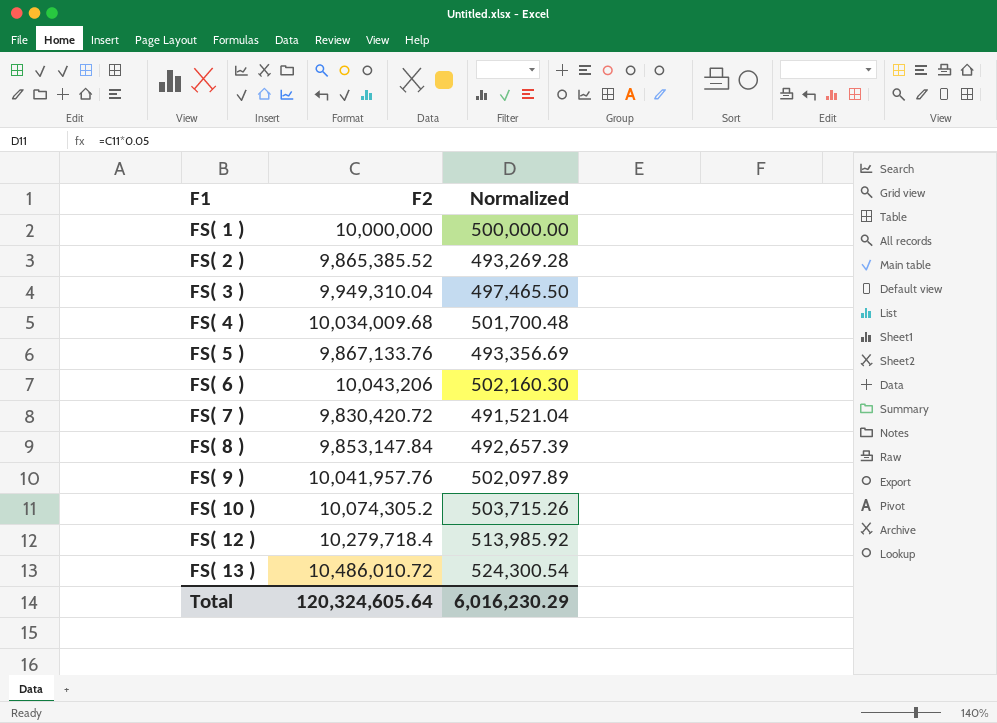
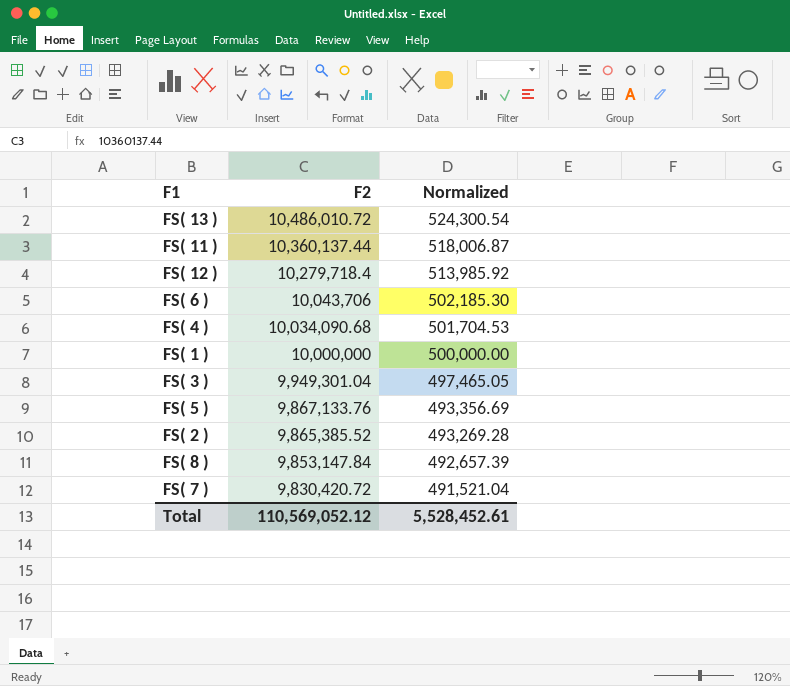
row order: F1 ascending -> F2 descending
row FS( 9 ): 10,041,957.76 | 502,097.89 -> none
row FS( 10 ): 10,074,305.2 | 503,715.26 -> none
row FS( 11 ): none -> 10,360,137.44 | 518,006.87
FS( 6 ) | F2: 10,043,206 -> 10,043,706
FS( 6 ) | Normalized: 502,160.30 -> 502,185.30
FS( 4 ) | F2: 10,034,009.68 -> 10,034,090.68
FS( 4 ) | Normalized: 501,700.48 -> 501,704.53
FS( 3 ) | F2: 9,949,310.04 -> 9,949,301.04
FS( 3 ) | Normalized: 497,465.50 -> 497,465.05
Total | F2: 120,324,605.64 -> 110,569,052.12
Total | Normalized: 6,016,230.29 -> 5,528,452.61

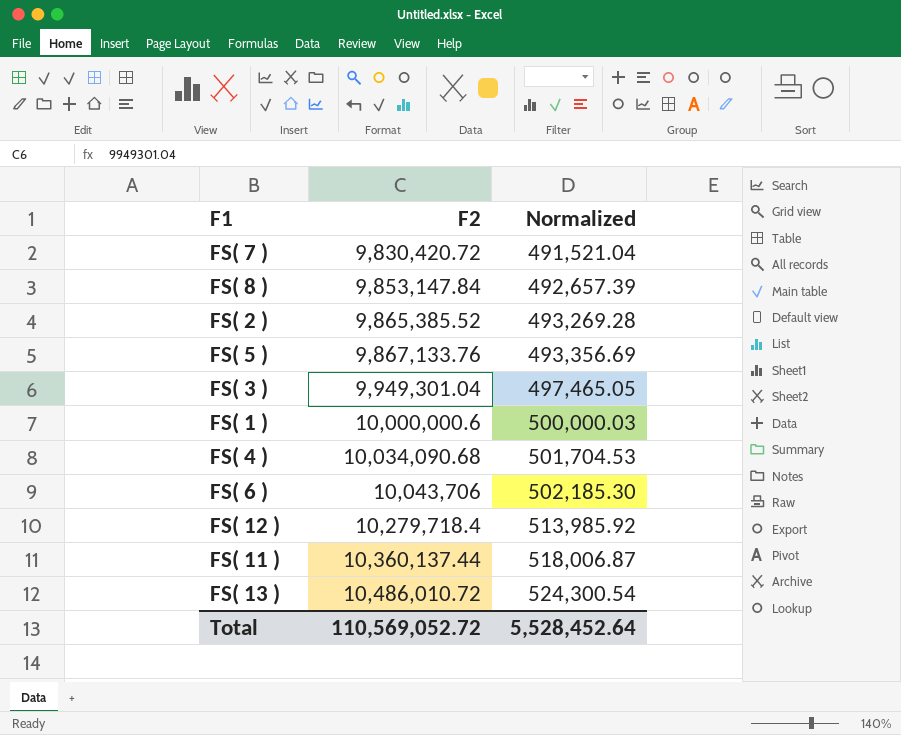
row order: F2 descending -> F2 ascending
FS( 1 ) | F2: 10,000,000 -> 10,000,000.6
FS( 1 ) | Normalized: 500,000.00 -> 500,000.03
Total | F2: 110,569,052.12 -> 110,569,052.72
Total | Normalized: 5,528,452.61 -> 5,528,452.64

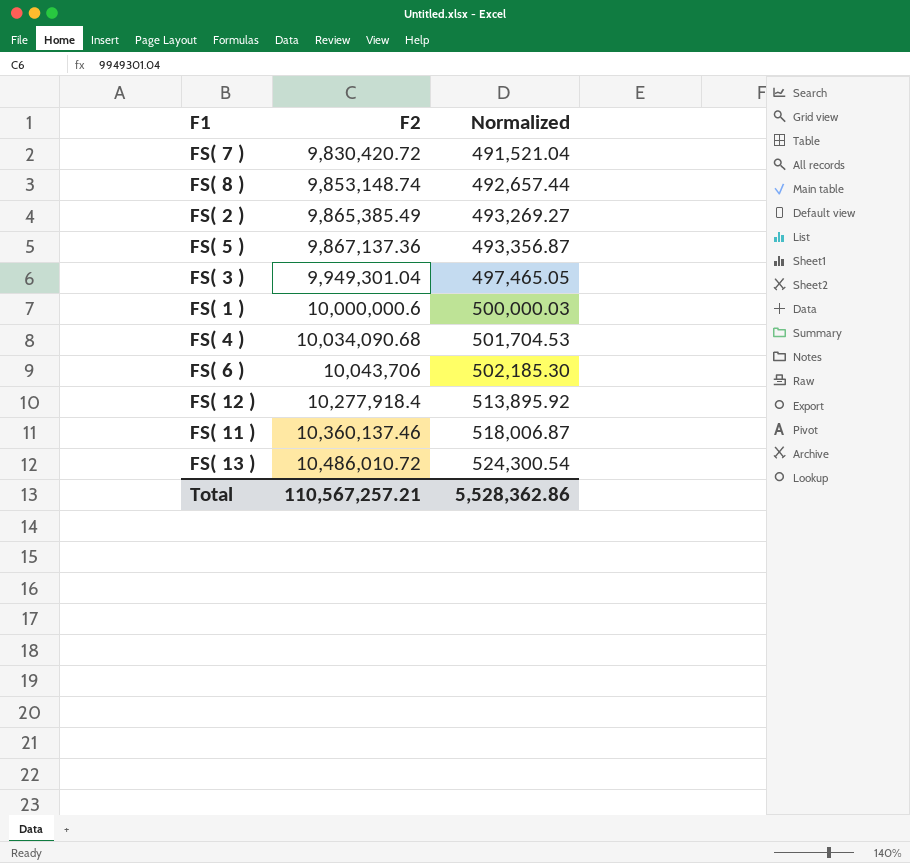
FS( 8 ) | F2: 9,853,147.84 -> 9,853,148.74
FS( 8 ) | Normalized: 492,657.39 -> 492,657.44
FS( 2 ) | F2: 9,865,385.52 -> 9,865,385.49
FS( 2 ) | Normalized: 493,269.28 -> 493,269.27
FS( 5 ) | F2: 9,867,133.76 -> 9,867,137.36
FS( 5 ) | Normalized: 493,356.69 -> 493,356.87
FS( 12 ) | F2: 10,279,718.4 -> 10,277,918.4
FS( 12 ) | Normalized: 513,985.92 -> 513,895.92
FS( 11 ) | F2: 10,360,137.44 -> 10,360,137.46
Total | F2: 110,569,052.72 -> 110,567,257.21
Total | Normalized: 5,528,452.64 -> 5,528,362.86

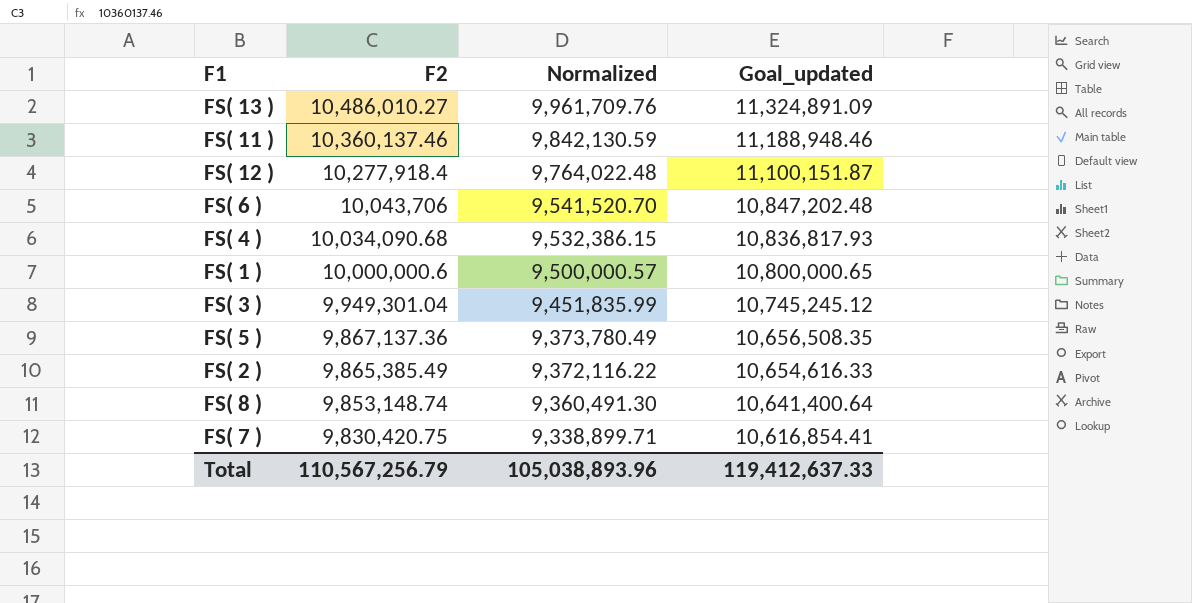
row order: F2 ascending -> F2 descending
column Normalized | formula: [F2] * 0.05 -> [F2] * 0.95
column Goal_updated | formula: none -> [F2] * 1.08
FS( 13 ) | F2: 10,486,010.72 -> 10,486,010.27
FS( 7 ) | F2: 9,830,420.72 -> 9,830,420.75
Total | F2: 110,567,257.21 -> 110,567,256.79
Total | Normalized: 5,528,362.86 -> 105,038,893.96

